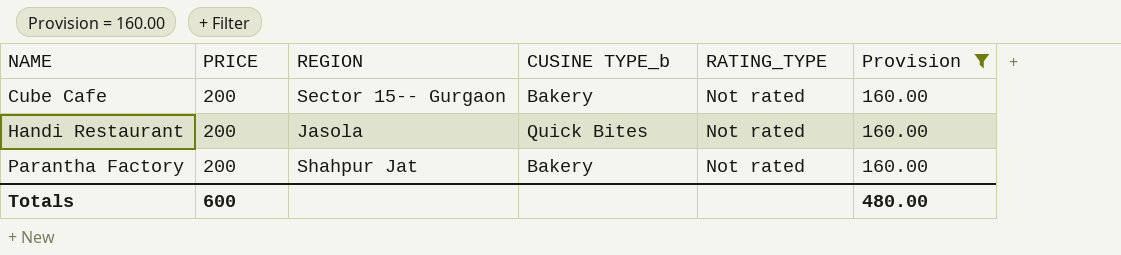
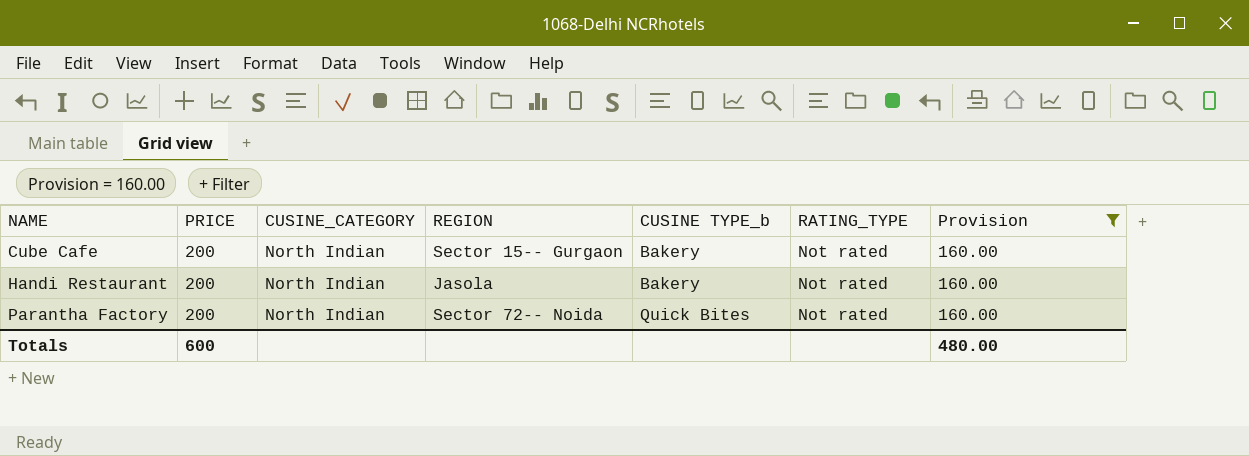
column CUSINE_CATEGORY | position: none -> 3
Handi Restaurant | CUSINE TYPE_b: Quick Bites -> Bakery
Parantha Factory | REGION: Shahpur Jat -> Sector 72-- Noida
Parantha Factory | CUSINE TYPE_b: Bakery -> Quick Bites

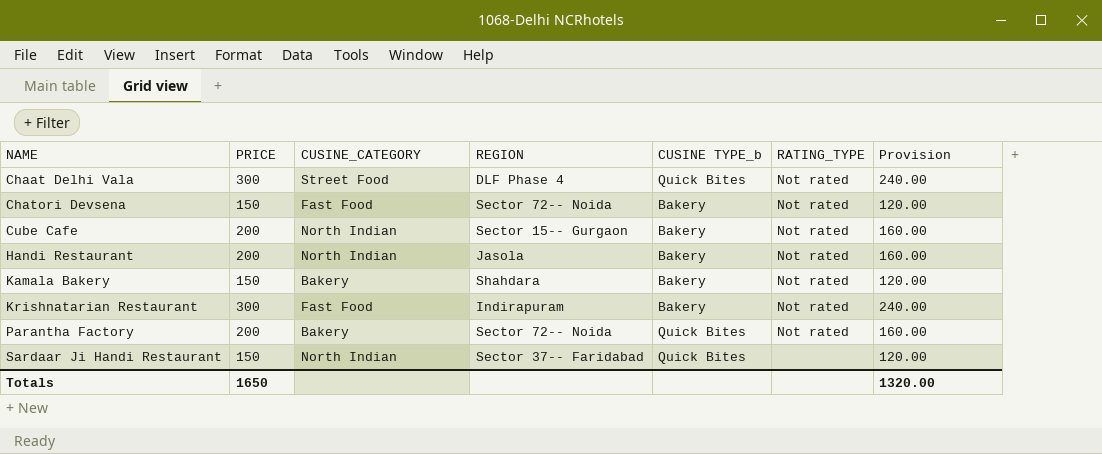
filter: Provision = 160.00 -> none
Parantha Factory | CUSINE_CATEGORY: North Indian -> Bakery
Totals | PRICE: 600 -> 1650
Totals | Provision: 480.00 -> 1320.00

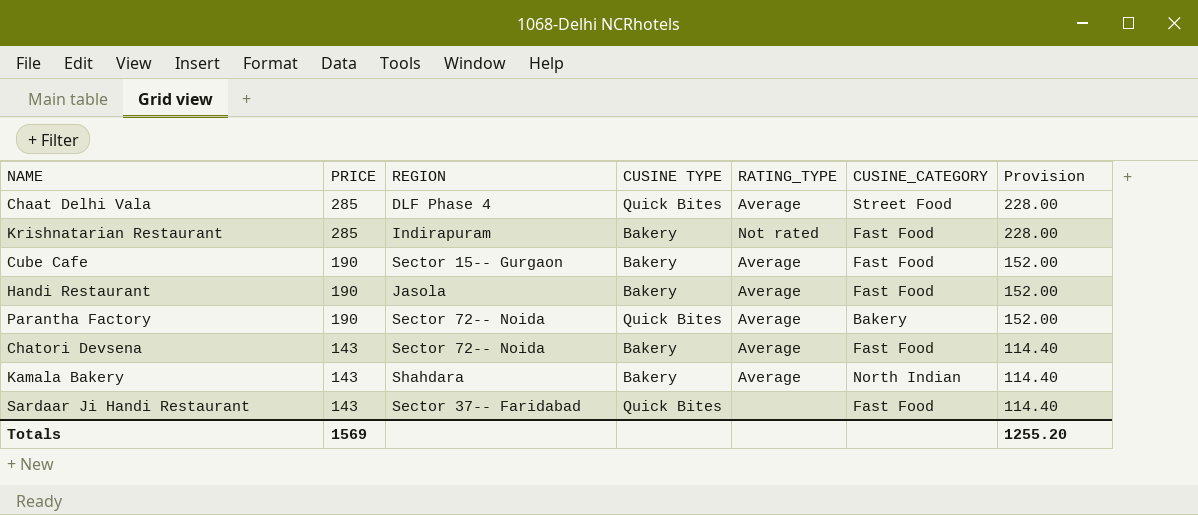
row order: NAME ascending -> PRICE descending
column name: CUSINE TYPE_b -> CUSINE TYPE
column CUSINE_CATEGORY | position: 3 -> 6
Chaat Delhi Vala | PRICE: 300 -> 285
Chaat Delhi Vala | RATING_TYPE: Not rated -> Average
Chaat Delhi Vala | Provision: 240.00 -> 228.00
Krishnatarian Restaurant | PRICE: 300 -> 285
Krishnatarian Restaurant | Provision: 240.00 -> 228.00
Cube Cafe | PRICE: 200 -> 190
Cube Cafe | RATING_TYPE: Not rated -> Average
Cube Cafe | CUSINE_CATEGORY: North Indian -> Fast Food
Cube Cafe | Provision: 160.00 -> 152.00
Handi Restaurant | PRICE: 200 -> 190
Handi Restaurant | RATING_TYPE: Not rated -> Average
Handi Restaurant | CUSINE_CATEGORY: North Indian -> Fast Food
Handi Restaurant | Provision: 160.00 -> 152.00
Parantha Factory | PRICE: 200 -> 190
Parantha Factory | RATING_TYPE: Not rated -> Average
Parantha Factory | Provision: 160.00 -> 152.00
Chatori Devsena | PRICE: 150 -> 143
Chatori Devsena | RATING_TYPE: Not rated -> Average
Chatori Devsena | Provision: 120.00 -> 114.40
Kamala Bakery | PRICE: 150 -> 143
Kamala Bakery | RATING_TYPE: Not rated -> Average
Kamala Bakery | CUSINE_CATEGORY: Bakery -> North Indian
Kamala Bakery | Provision: 120.00 -> 114.40
Sardaar Ji Handi Restaurant | PRICE: 150 -> 143
Sardaar Ji Handi Restaurant | CUSINE_CATEGORY: North Indian -> Fast Food
Sardaar Ji Handi Restaurant | Provision: 120.00 -> 114.40
Totals | PRICE: 1650 -> 1569
Totals | Provision: 1320.00 -> 1255.20

